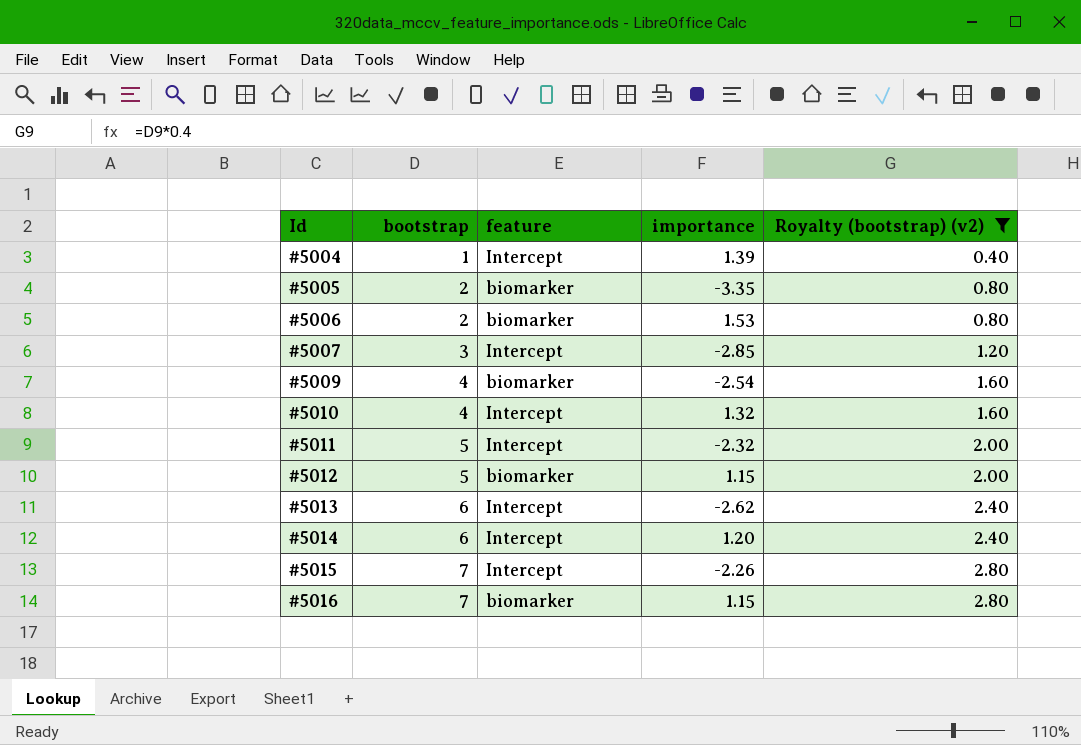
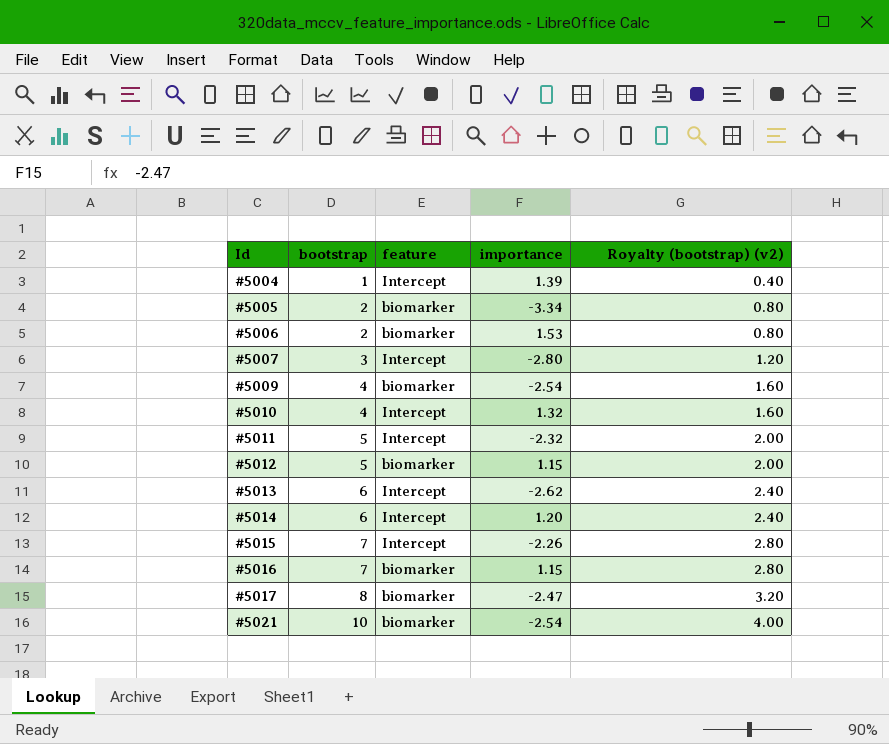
filter: Royalty (bootstrap) (v2) <= 2.80 -> none
#5005 | importance: -3.35 -> -3.34
#5007 | importance: -2.85 -> -2.80

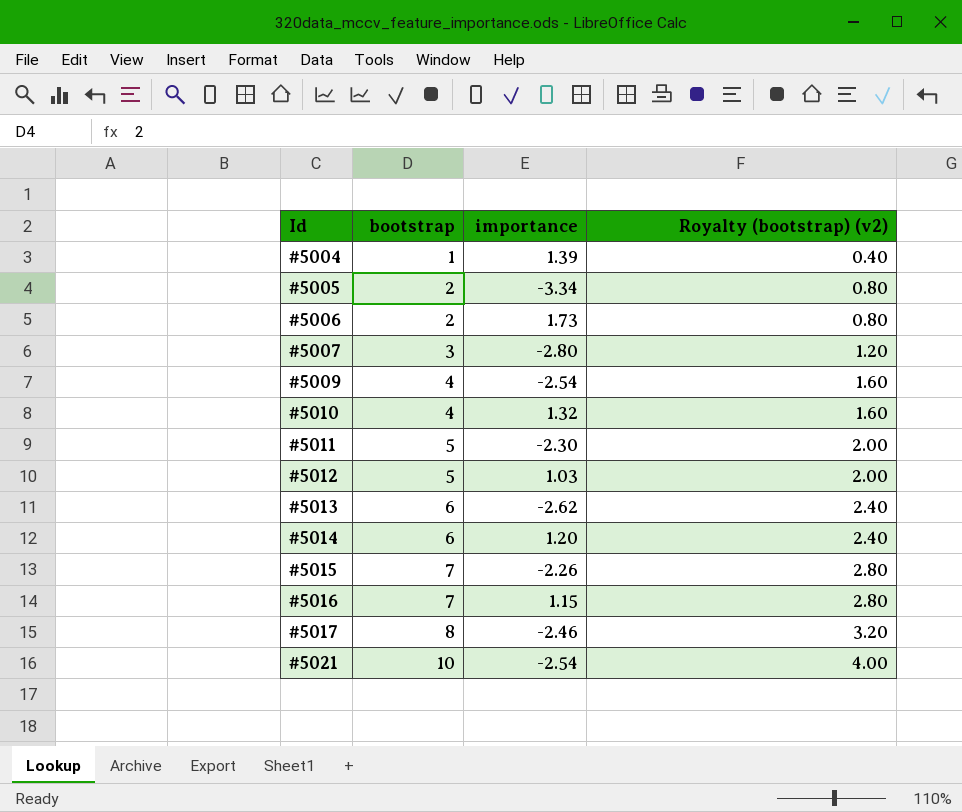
column feature | position: 3 -> none
#5006 | importance: 1.53 -> 1.73
#5011 | importance: -2.32 -> -2.30
#5012 | importance: 1.15 -> 1.03
#5017 | importance: -2.47 -> -2.46

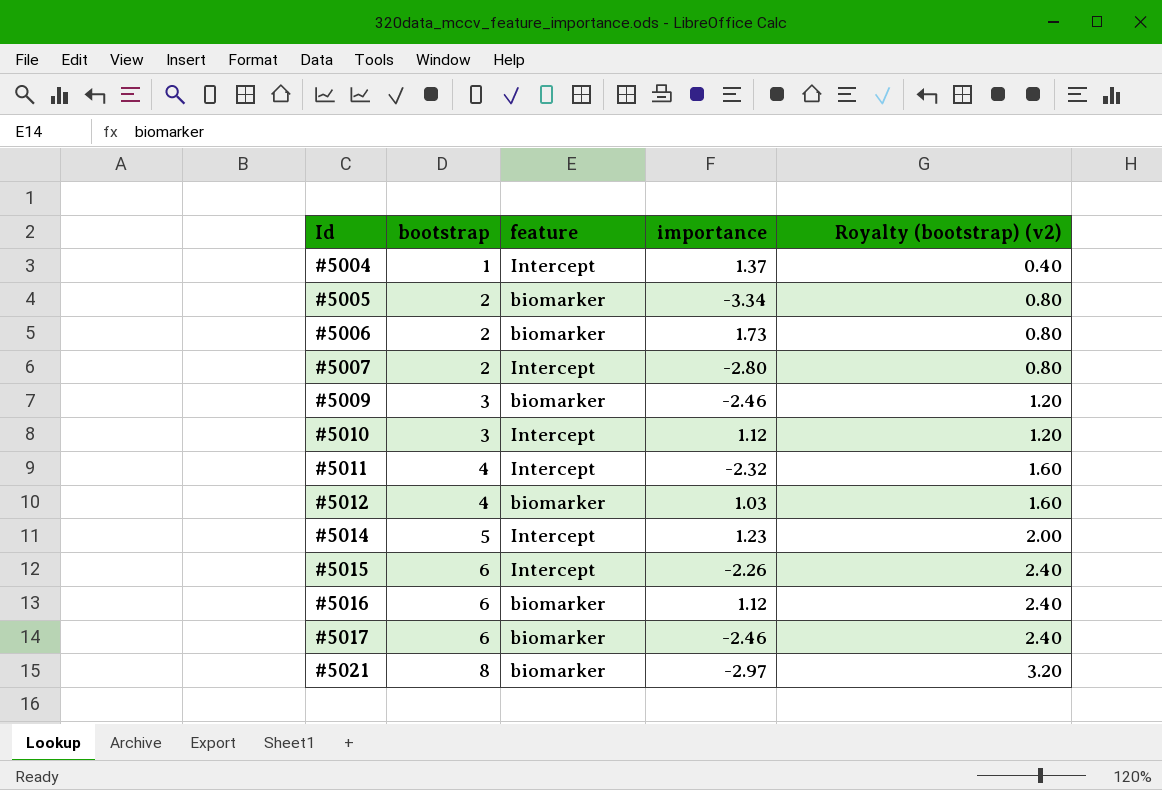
column feature | position: none -> 3
row #5013: 6 | -2.62 | 2.40 -> none
#5004 | importance: 1.39 -> 1.37
#5007 | bootstrap: 3 -> 2
#5007 | Royalty (bootstrap) (v2): 1.20 -> 0.80
#5009 | bootstrap: 4 -> 3
#5009 | importance: -2.54 -> -2.46
#5009 | Royalty (bootstrap) (v2): 1.60 -> 1.20
#5010 | bootstrap: 4 -> 3
#5010 | importance: 1.32 -> 1.12
#5010 | Royalty (bootstrap) (v2): 1.60 -> 1.20
#5011 | bootstrap: 5 -> 4
#5011 | importance: -2.30 -> -2.32
#5011 | Royalty (bootstrap) (v2): 2.00 -> 1.60
#5012 | bootstrap: 5 -> 4
#5012 | Royalty (bootstrap) (v2): 2.00 -> 1.60
#5014 | bootstrap: 6 -> 5
#5014 | importance: 1.20 -> 1.23
#5014 | Royalty (bootstrap) (v2): 2.40 -> 2.00
#5015 | bootstrap: 7 -> 6
#5015 | Royalty (bootstrap) (v2): 2.80 -> 2.40
#5016 | bootstrap: 7 -> 6
#5016 | importance: 1.15 -> 1.12
#5016 | Royalty (bootstrap) (v2): 2.80 -> 2.40
#5017 | bootstrap: 8 -> 6
#5017 | Royalty (bootstrap) (v2): 3.20 -> 2.40
#5021 | bootstrap: 10 -> 8
#5021 | importance: -2.54 -> -2.97
#5021 | Royalty (bootstrap) (v2): 4.00 -> 3.20

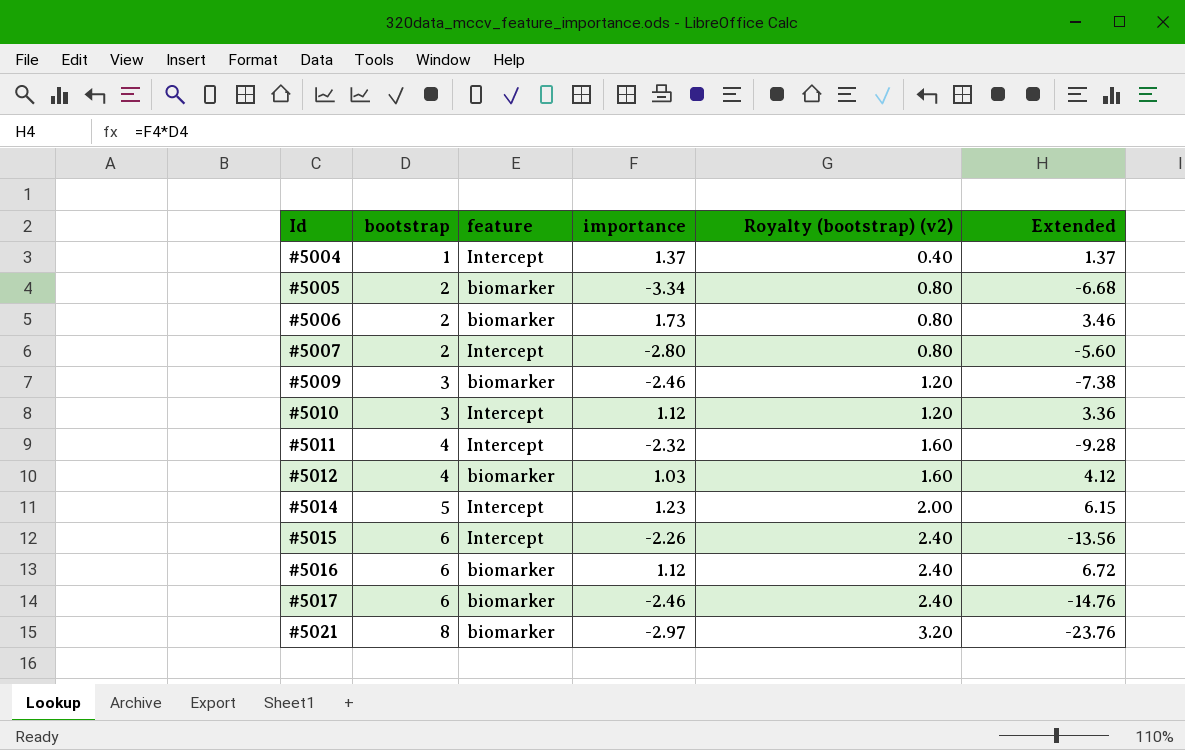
column Extended | formula: none -> [bootstrap] * [importance]

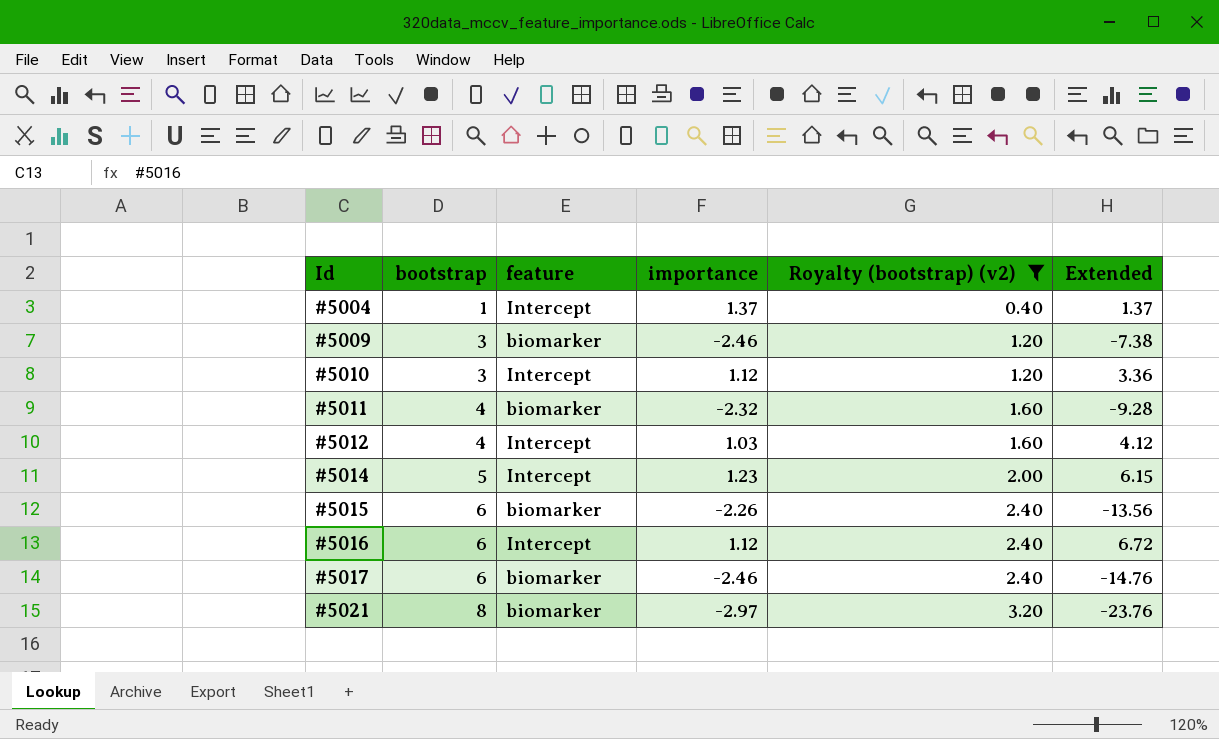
filter: none -> Royalty (bootstrap) (v2) != 0.80
#5011 | feature: Intercept -> biomarker
#5012 | feature: biomarker -> Intercept
#5015 | feature: Intercept -> biomarker
#5016 | feature: biomarker -> Intercept

